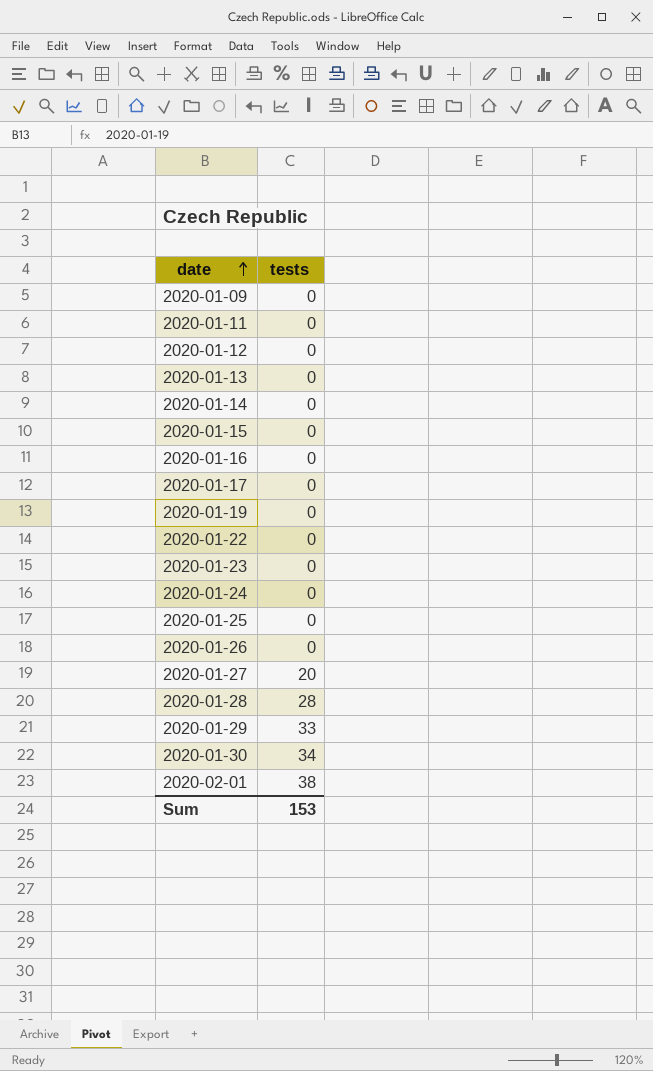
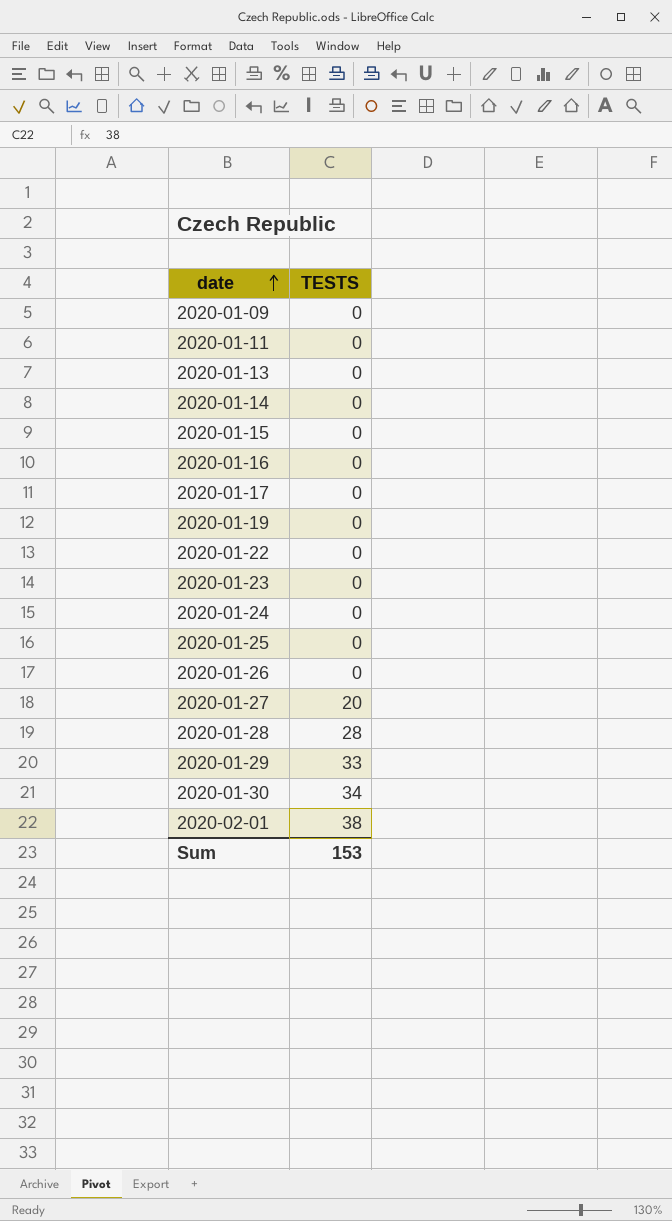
column name: tests -> TESTS
row 2020-01-12: 0 -> none

